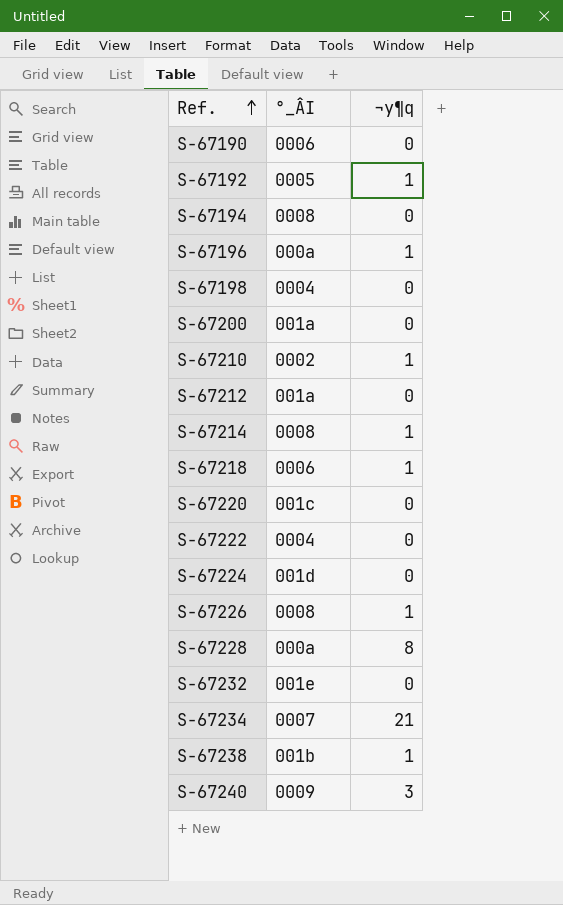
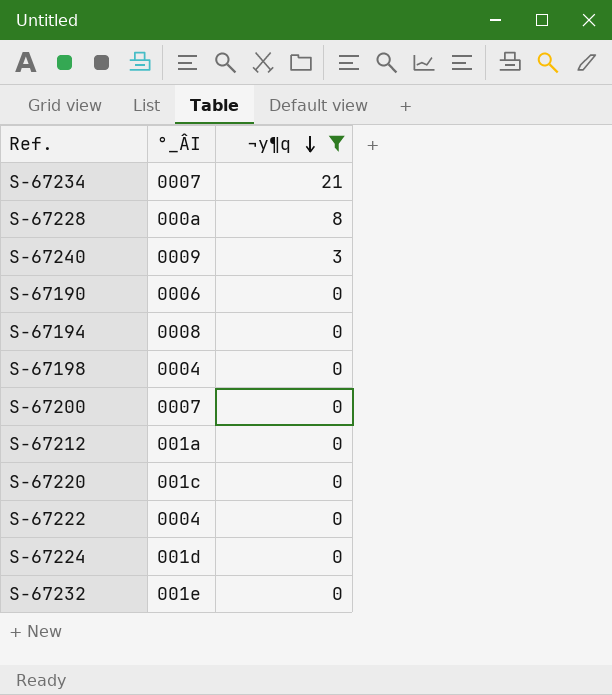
filter: none -> ¬y¶q != 1
row order: Ref. ascending -> ¬y¶q descending
S-67200 | °_ÂI: 001a -> 0007

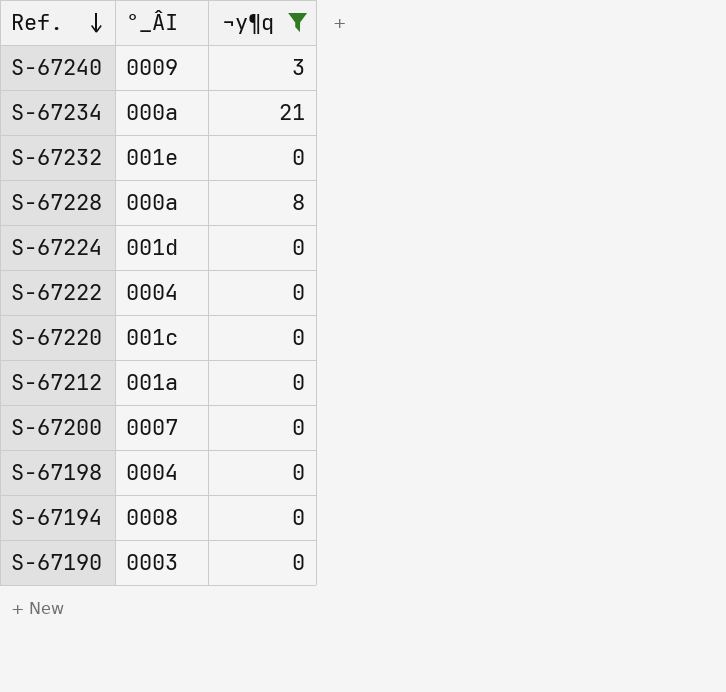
row order: ¬y¶q descending -> Ref. descending
S-67234 | °_ÂI: 0007 -> 000a
S-67190 | °_ÂI: 0006 -> 0003

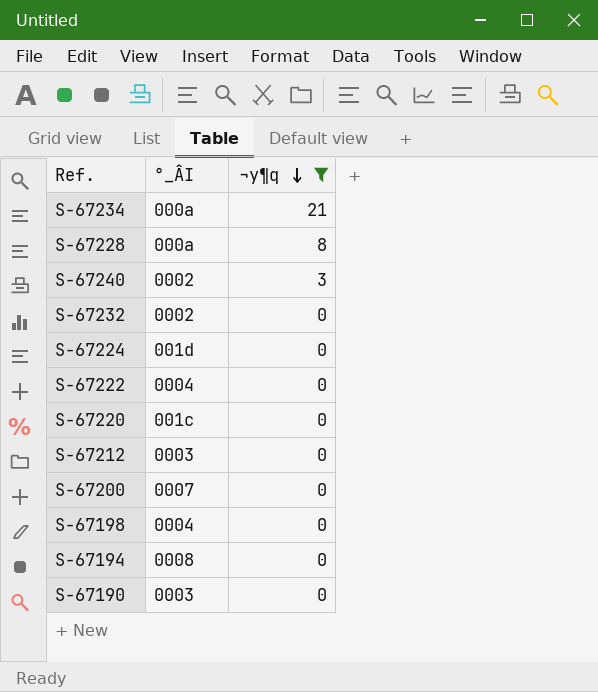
row order: Ref. descending -> ¬y¶q descending
S-67240 | °_ÂI: 0009 -> 0002
S-67232 | °_ÂI: 001e -> 0002
S-67212 | °_ÂI: 001a -> 0003

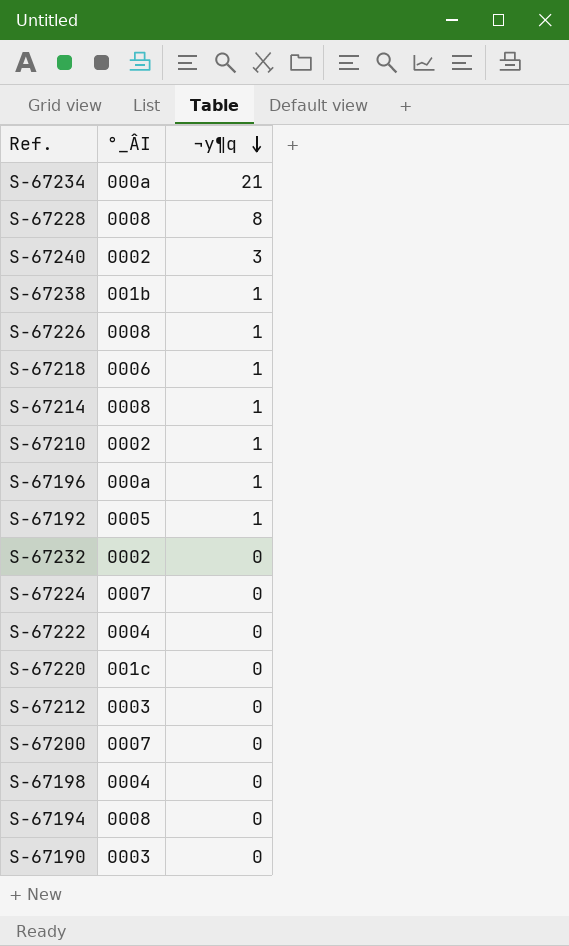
filter: ¬y¶q != 1 -> none
S-67228 | °_ÂI: 000a -> 0008
S-67224 | °_ÂI: 001d -> 0007

